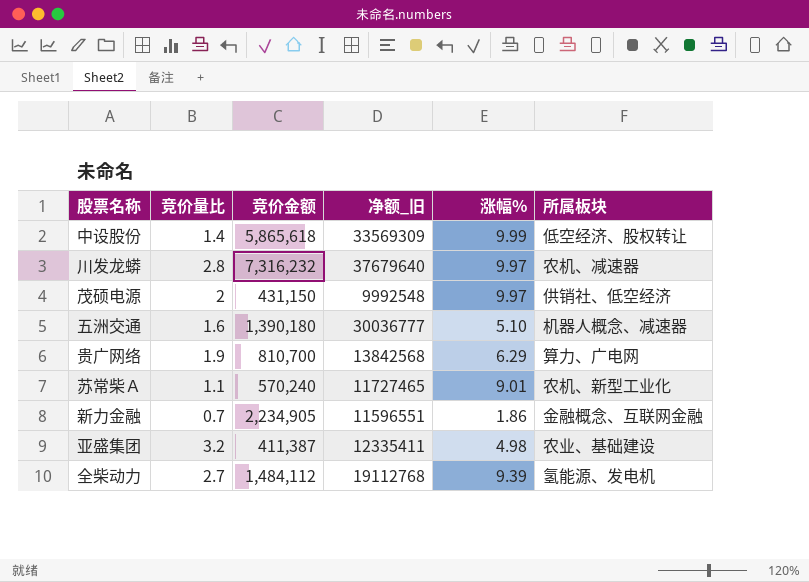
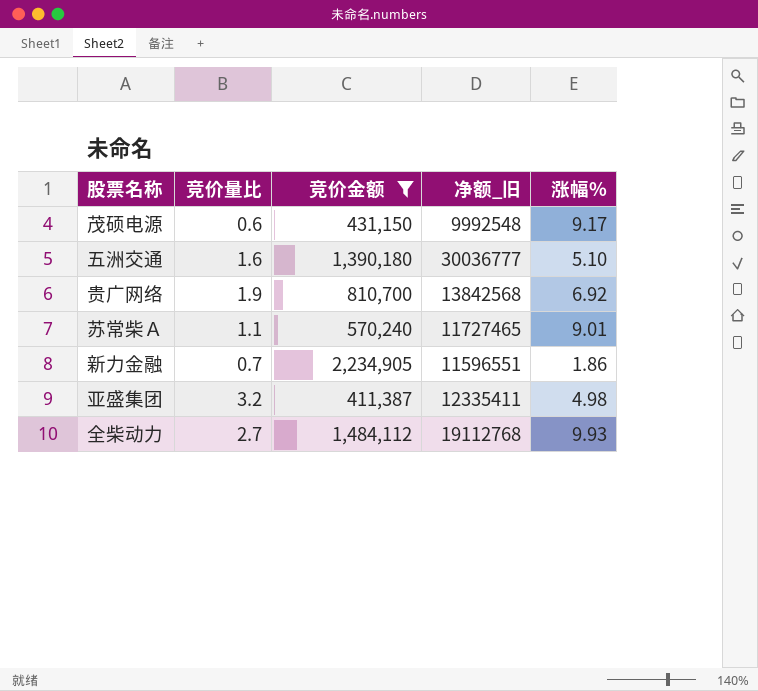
filter: none -> 竞价金额 <= 2,234,905
column 所属板块 | position: 6 -> none
茂硕电源 | 竞价量比: 2 -> 0.6
茂硕电源 | 涨幅%: 9.97 -> 9.17
贵广网络 | 涨幅%: 6.29 -> 6.92
全柴动力 | 涨幅%: 9.39 -> 9.93

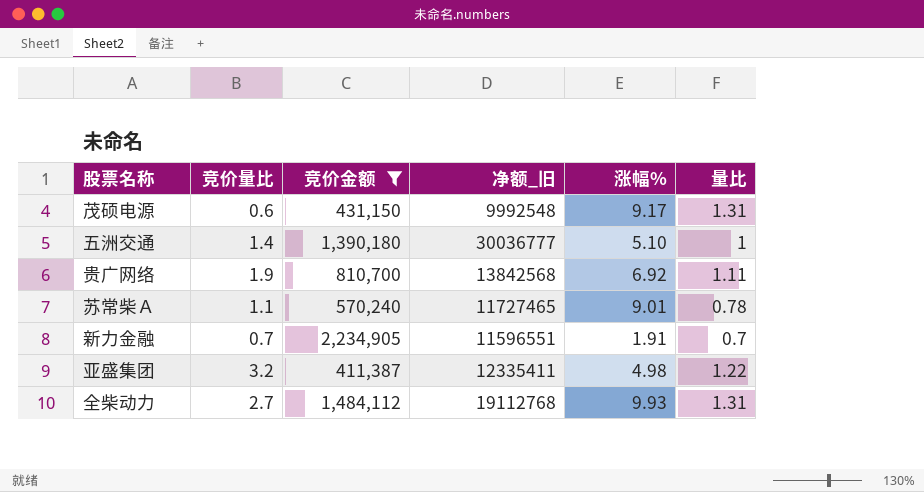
column 量比 | position: none -> 6
五洲交通 | 竞价量比: 1.6 -> 1.4
新力金融 | 涨幅%: 1.86 -> 1.91

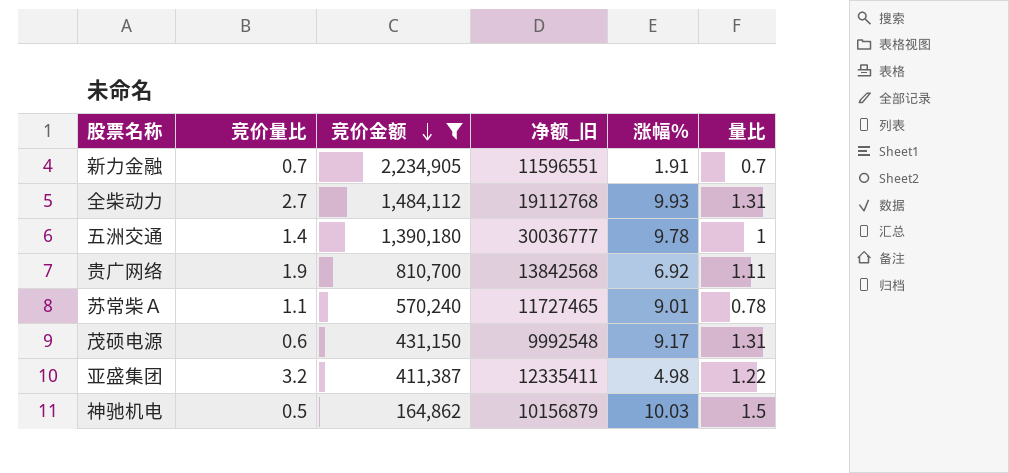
row order: none -> 竞价金额 descending
五洲交通 | 涨幅%: 5.10 -> 9.78
row 神驰机电: none -> 0.5 | 164,862 | 10156879 | 10.03 | 1.5

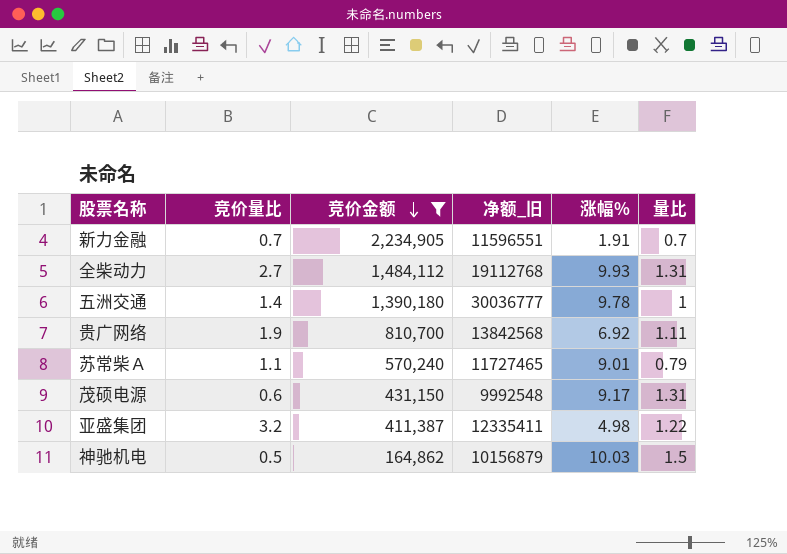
苏常柴Ａ | 量比: 0.78 -> 0.79

